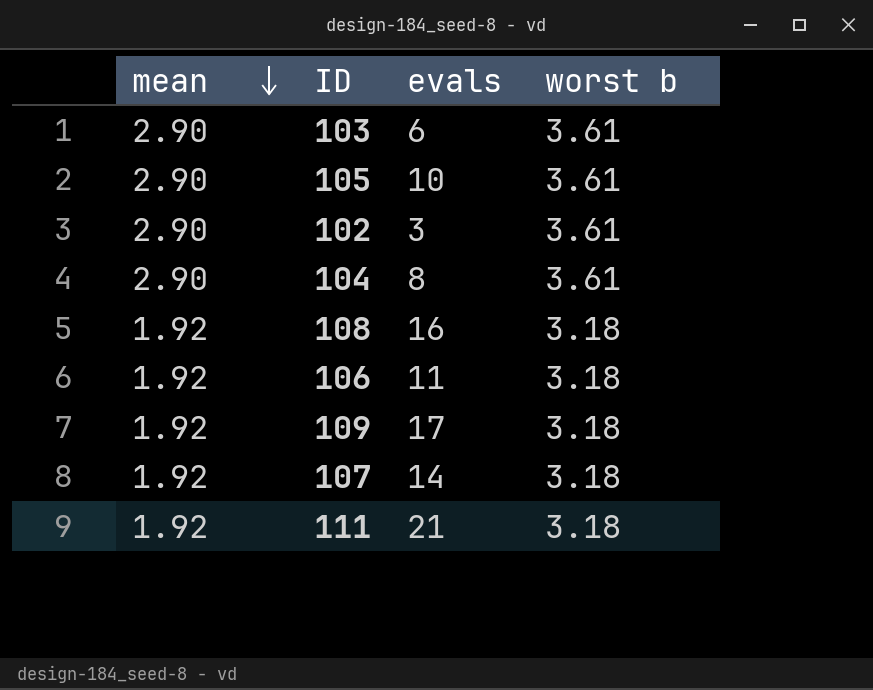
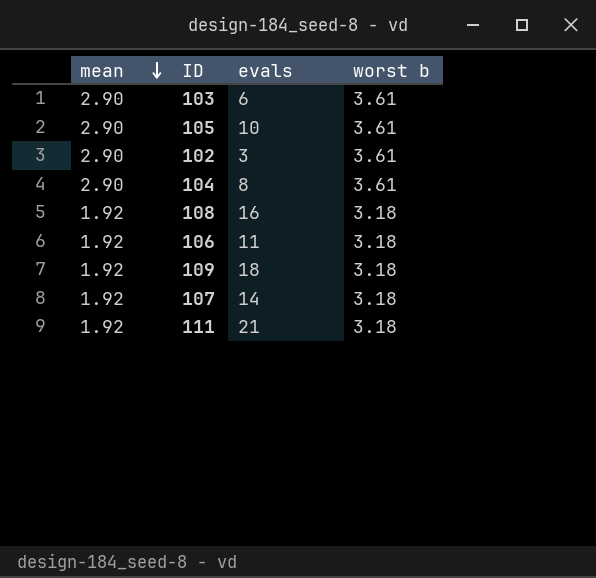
109 | evals: 17 -> 18

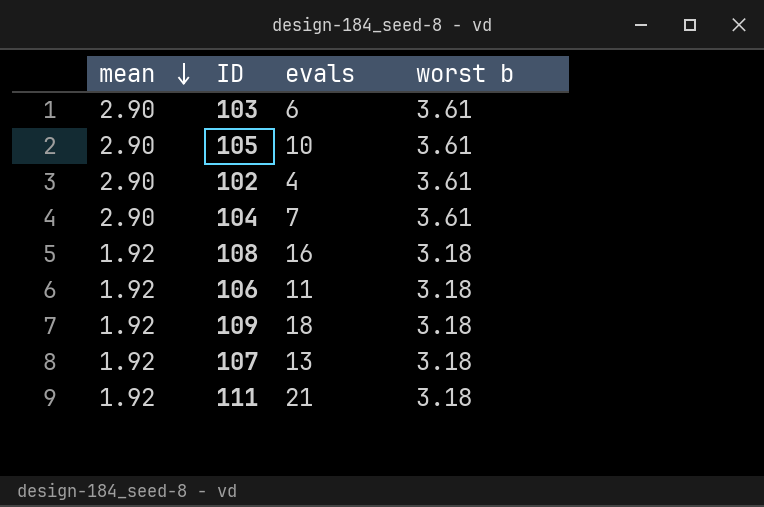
102 | evals: 3 -> 4
104 | evals: 8 -> 7
107 | evals: 14 -> 13

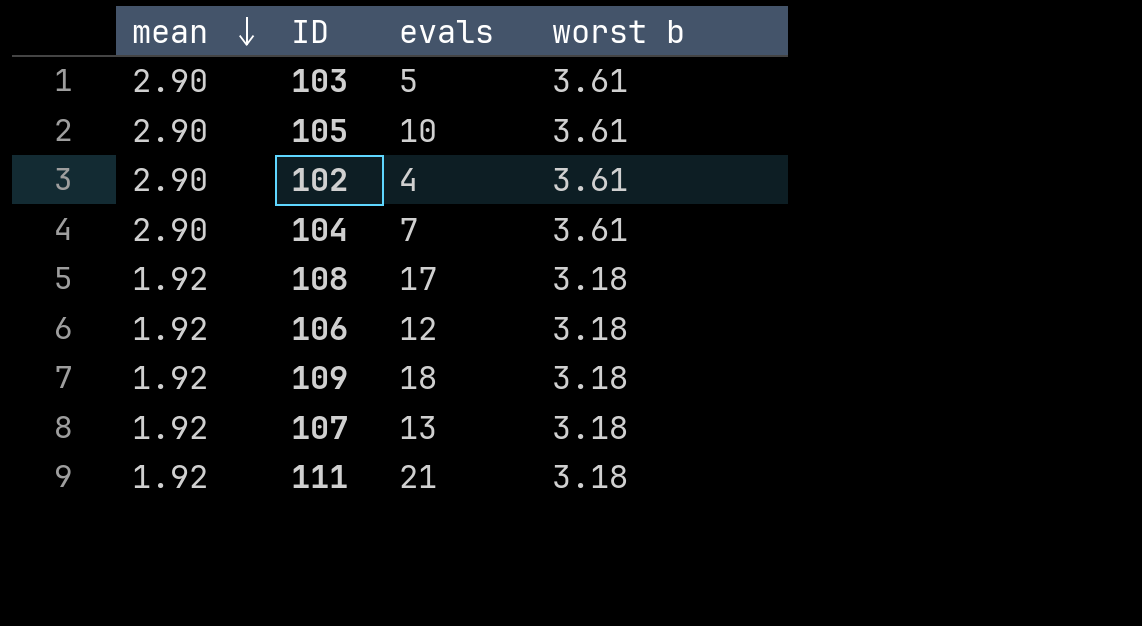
103 | evals: 6 -> 5
108 | evals: 16 -> 17
106 | evals: 11 -> 12

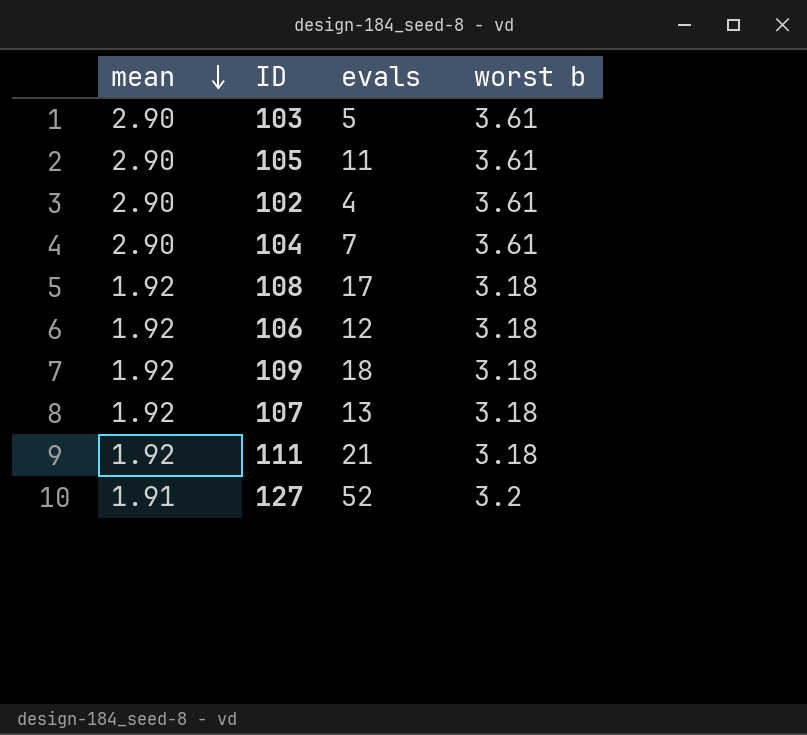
105 | evals: 10 -> 11
row 127: none -> 1.91 | 52 | 3.2

